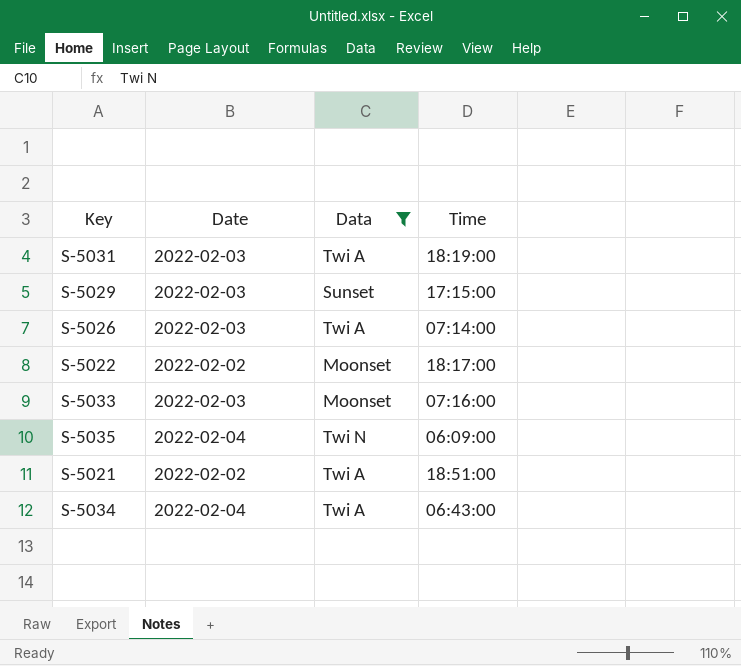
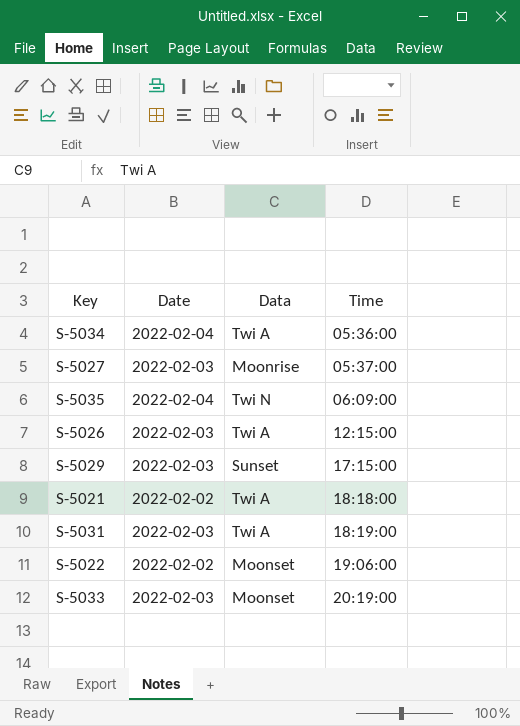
filter: Data != Moonrise -> none
row order: none -> Time ascending
S-5034 | Time: 06:43:00 -> 05:36:00
S-5026 | Time: 07:14:00 -> 12:15:00
S-5021 | Time: 18:51:00 -> 18:18:00
S-5022 | Time: 18:17:00 -> 19:06:00
S-5033 | Time: 07:16:00 -> 20:19:00

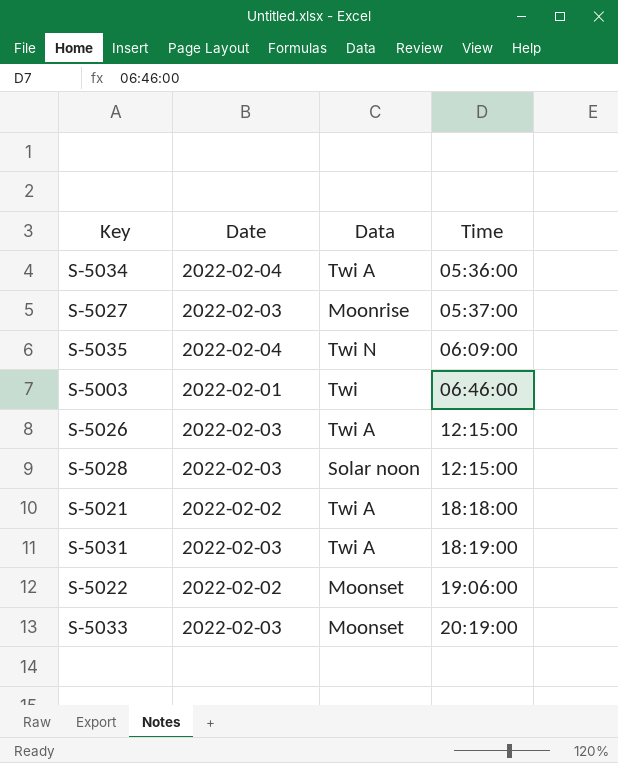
row S-5029: 2022-02-03 | Sunset | 17:15:00 -> none
row S-5003: none -> 2022-02-01 | Twi | 06:46:00
row S-5028: none -> 2022-02-03 | Solar noon | 12:15:00

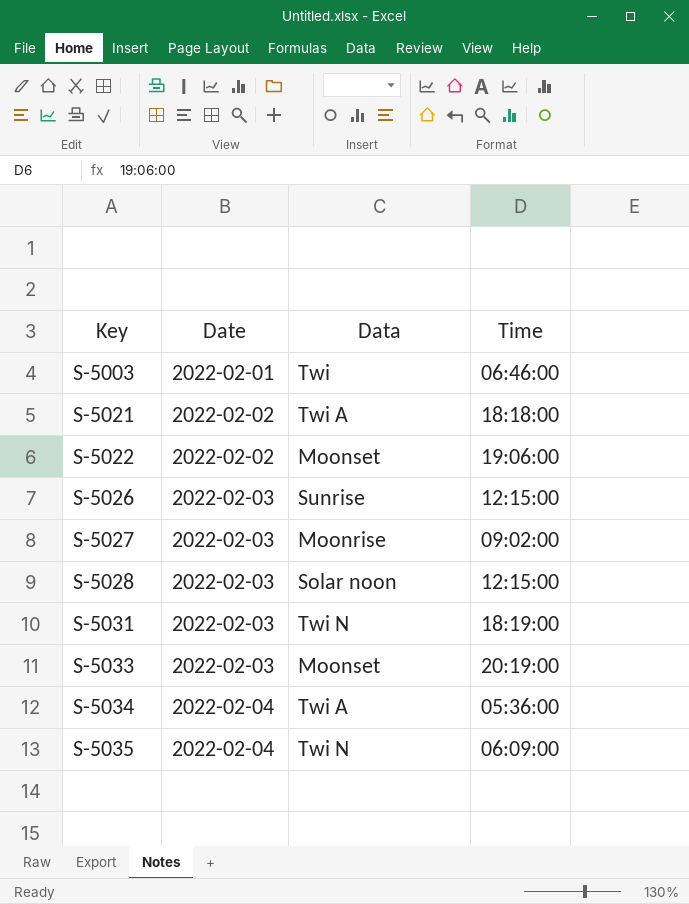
row order: Time ascending -> Key ascending
S-5026 | Data: Twi A -> Sunrise
S-5027 | Time: 05:37:00 -> 09:02:00
S-5031 | Data: Twi A -> Twi N

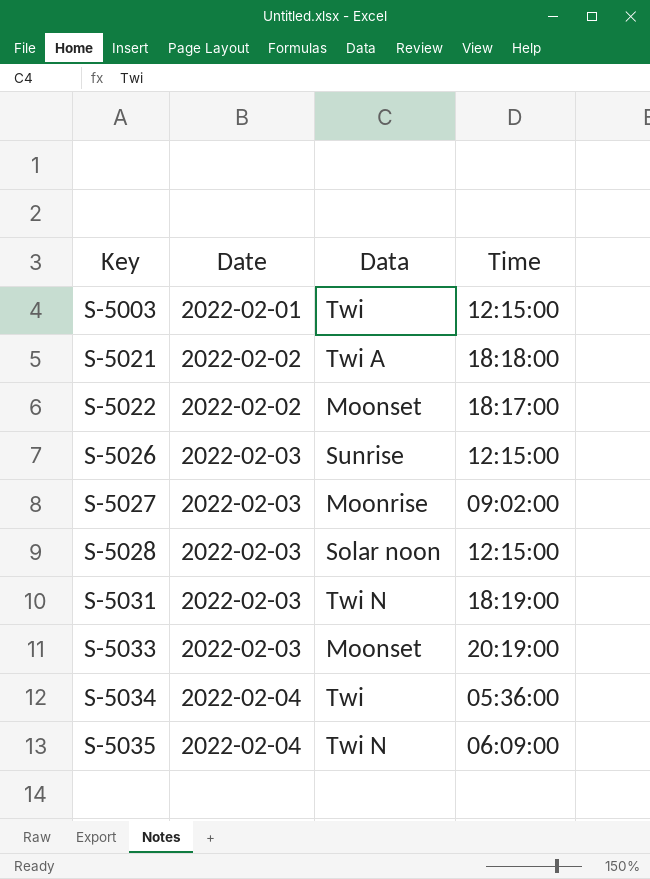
S-5003 | Time: 06:46:00 -> 12:15:00
S-5022 | Time: 19:06:00 -> 18:17:00
S-5034 | Data: Twi A -> Twi

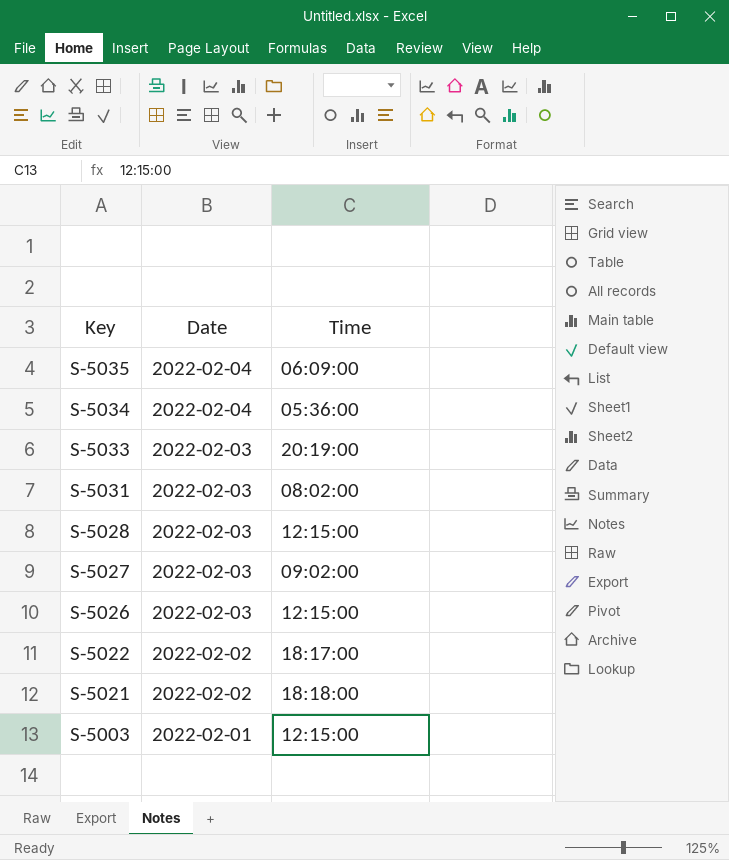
row order: Key ascending -> Key descending
column Data | position: 3 -> none
S-5031 | Time: 18:19:00 -> 08:02:00

